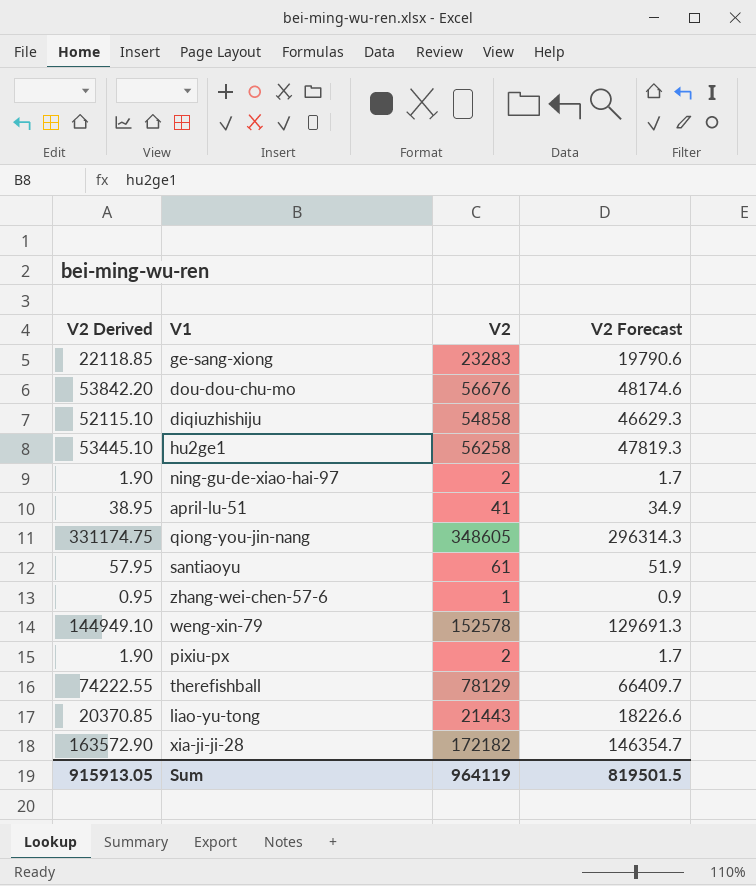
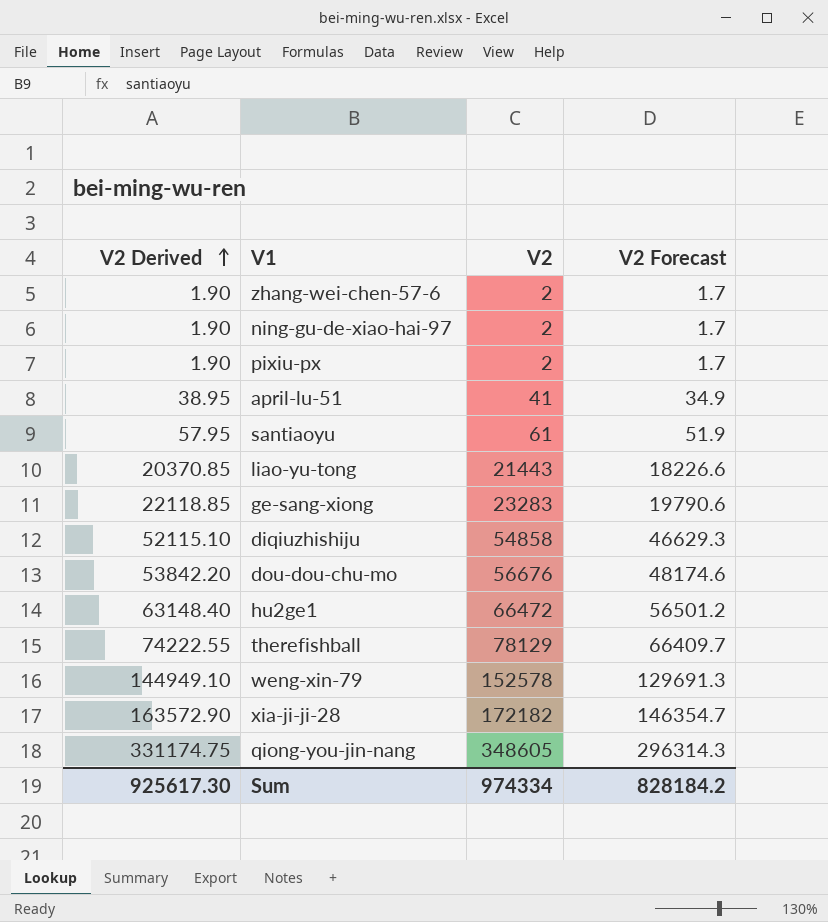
row order: none -> V2 Derived ascending
zhang-wei-chen-57-6 | V2 Derived: 0.95 -> 1.90
zhang-wei-chen-57-6 | V2: 1 -> 2
zhang-wei-chen-57-6 | V2 Forecast: 0.9 -> 1.7
hu2ge1 | V2 Derived: 53445.10 -> 63148.40
hu2ge1 | V2: 56258 -> 66472
hu2ge1 | V2 Forecast: 47819.3 -> 56501.2
Sum | V2 Derived: 915913.05 -> 925617.30
Sum | V2: 964119 -> 974334
Sum | V2 Forecast: 819501.5 -> 828184.2

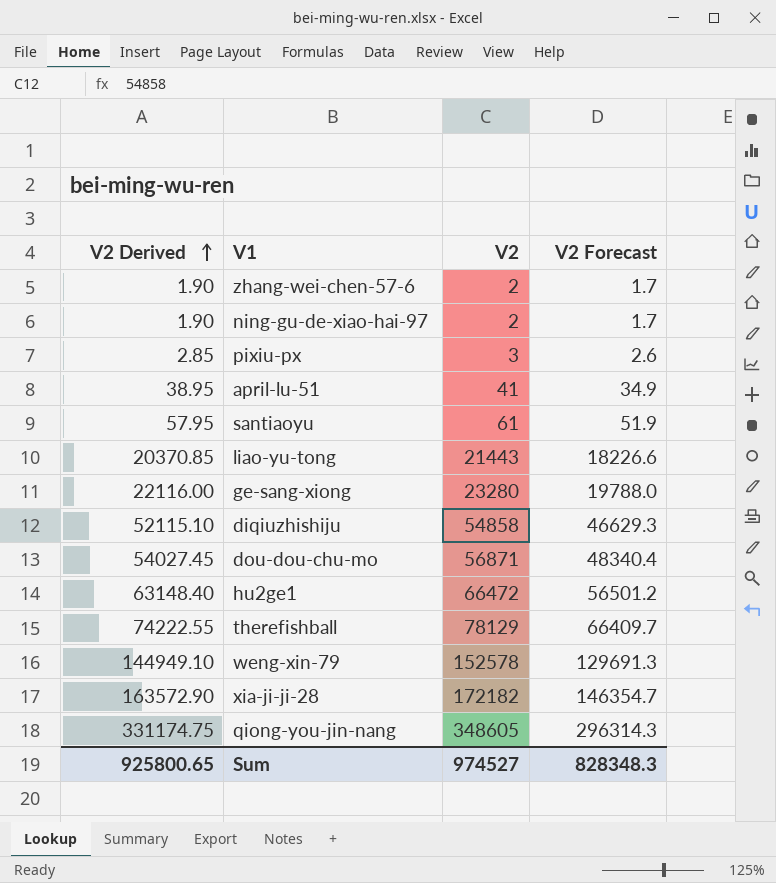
pixiu-px | V2 Derived: 1.90 -> 2.85
pixiu-px | V2: 2 -> 3
pixiu-px | V2 Forecast: 1.7 -> 2.6
ge-sang-xiong | V2 Derived: 22118.85 -> 22116.00
ge-sang-xiong | V2: 23283 -> 23280
ge-sang-xiong | V2 Forecast: 19790.6 -> 19788.0
dou-dou-chu-mo | V2 Derived: 53842.20 -> 54027.45
dou-dou-chu-mo | V2: 56676 -> 56871
dou-dou-chu-mo | V2 Forecast: 48174.6 -> 48340.4
Sum | V2 Derived: 925617.30 -> 925800.65
Sum | V2: 974334 -> 974527
Sum | V2 Forecast: 828184.2 -> 828348.3

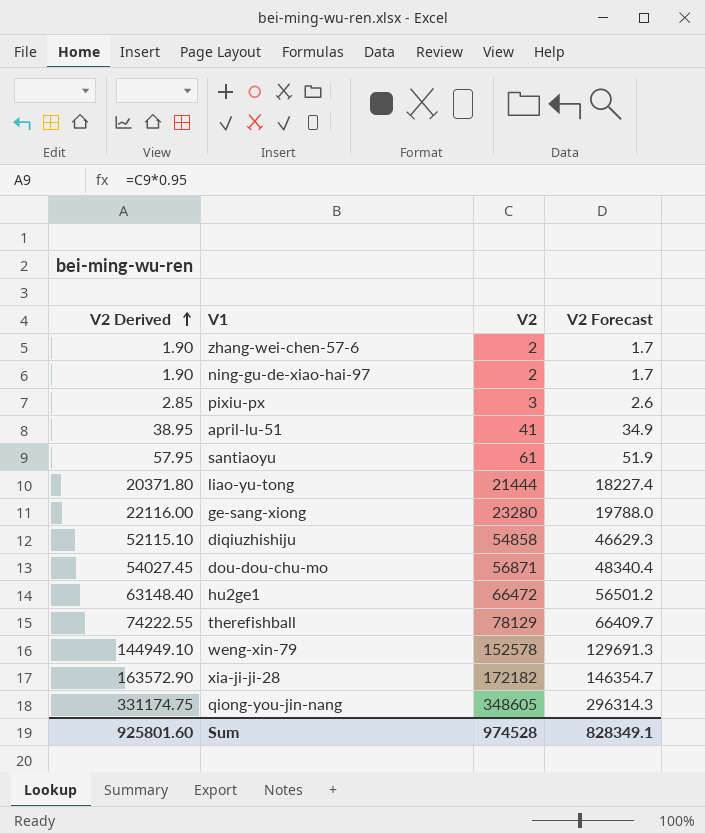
liao-yu-tong | V2 Derived: 20370.85 -> 20371.80
liao-yu-tong | V2: 21443 -> 21444
liao-yu-tong | V2 Forecast: 18226.6 -> 18227.4
Sum | V2 Derived: 925800.65 -> 925801.60
Sum | V2: 974527 -> 974528
Sum | V2 Forecast: 828348.3 -> 828349.1

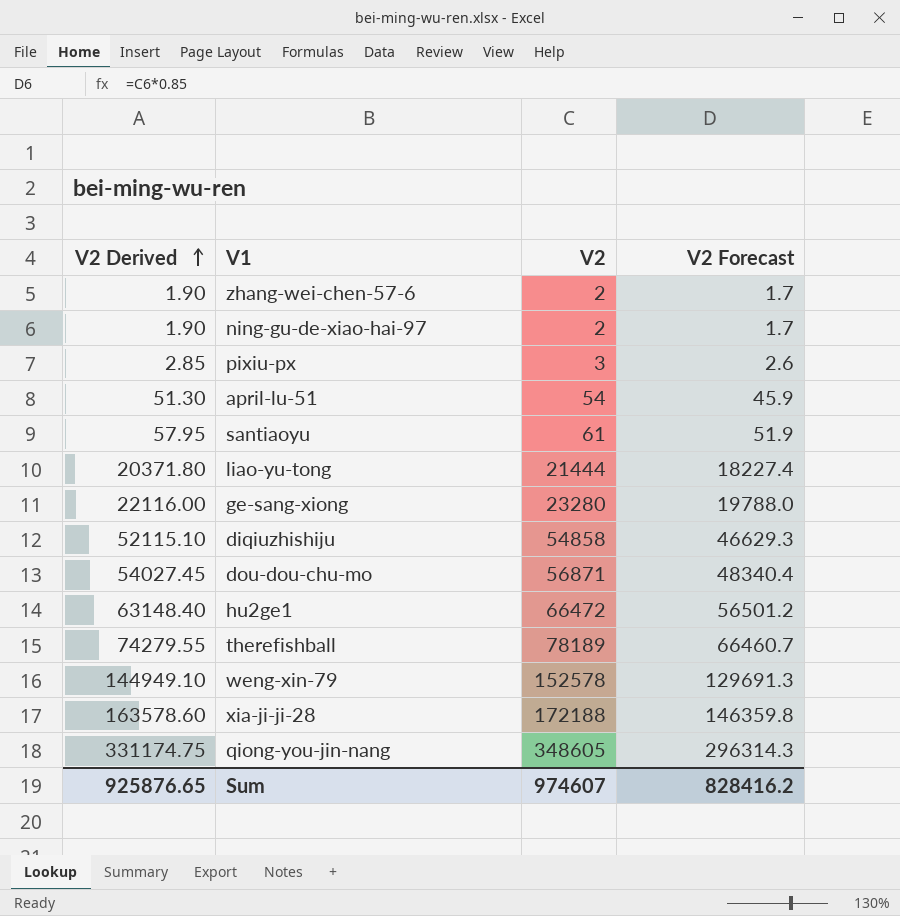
april-lu-51 | V2 Derived: 38.95 -> 51.30
april-lu-51 | V2: 41 -> 54
april-lu-51 | V2 Forecast: 34.9 -> 45.9
therefishball | V2 Derived: 74222.55 -> 74279.55
therefishball | V2: 78129 -> 78189
therefishball | V2 Forecast: 66409.7 -> 66460.7
xia-ji-ji-28 | V2 Derived: 163572.90 -> 163578.60
xia-ji-ji-28 | V2: 172182 -> 172188
xia-ji-ji-28 | V2 Forecast: 146354.7 -> 146359.8
Sum | V2 Derived: 925801.60 -> 925876.65
Sum | V2: 974528 -> 974607
Sum | V2 Forecast: 828349.1 -> 828416.2

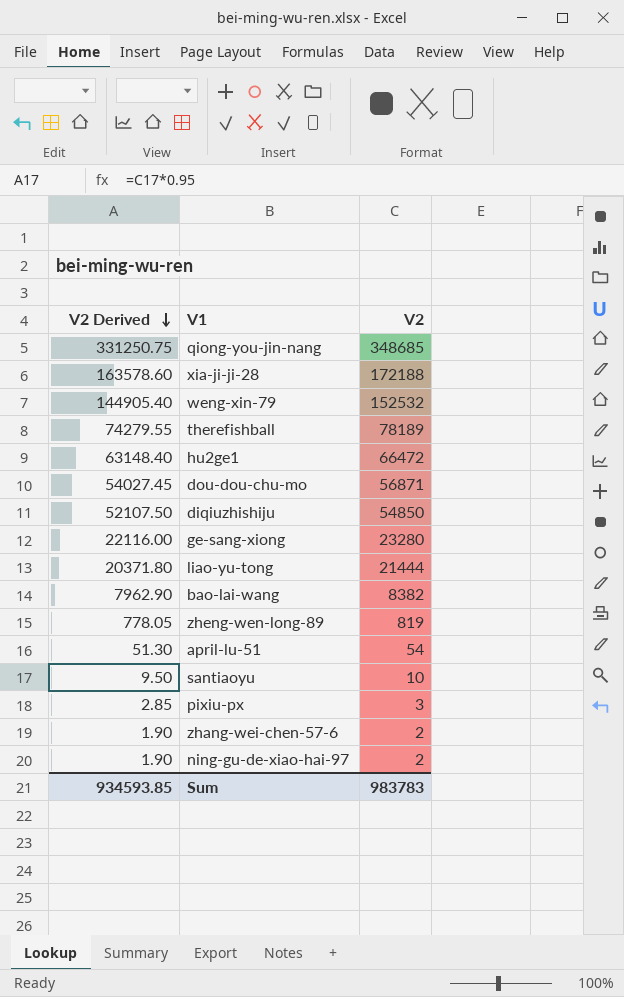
row order: V2 Derived ascending -> V2 Derived descending
column V2 Forecast | formula: [V2] * 0.85 -> none
qiong-you-jin-nang | V2 Derived: 331174.75 -> 331250.75
qiong-you-jin-nang | V2: 348605 -> 348685
weng-xin-79 | V2 Derived: 144949.10 -> 144905.40
weng-xin-79 | V2: 152578 -> 152532
diqiuzhishiju | V2 Derived: 52115.10 -> 52107.50
diqiuzhishiju | V2: 54858 -> 54850
row bao-lai-wang: none -> 7962.90 | 8382
row zheng-wen-long-89: none -> 778.05 | 819
santiaoyu | V2 Derived: 57.95 -> 9.50
santiaoyu | V2: 61 -> 10
Sum | V2 Derived: 925876.65 -> 934593.85
Sum | V2: 974607 -> 983783

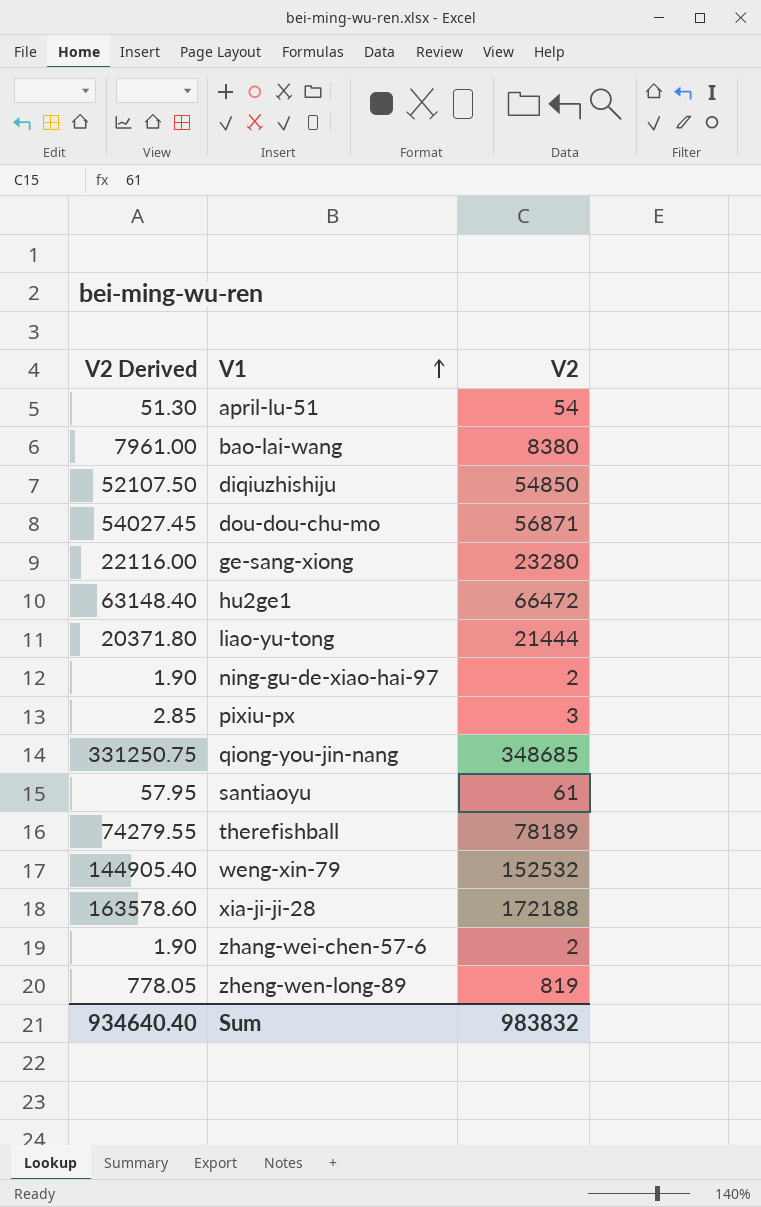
row order: V2 Derived descending -> V1 ascending
bao-lai-wang | V2 Derived: 7962.90 -> 7961.00
bao-lai-wang | V2: 8382 -> 8380
santiaoyu | V2 Derived: 9.50 -> 57.95
santiaoyu | V2: 10 -> 61
Sum | V2 Derived: 934593.85 -> 934640.40
Sum | V2: 983783 -> 983832

